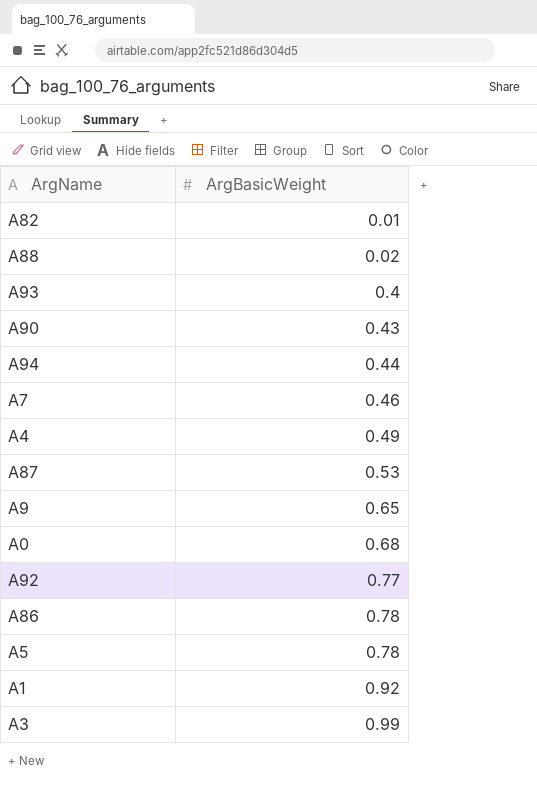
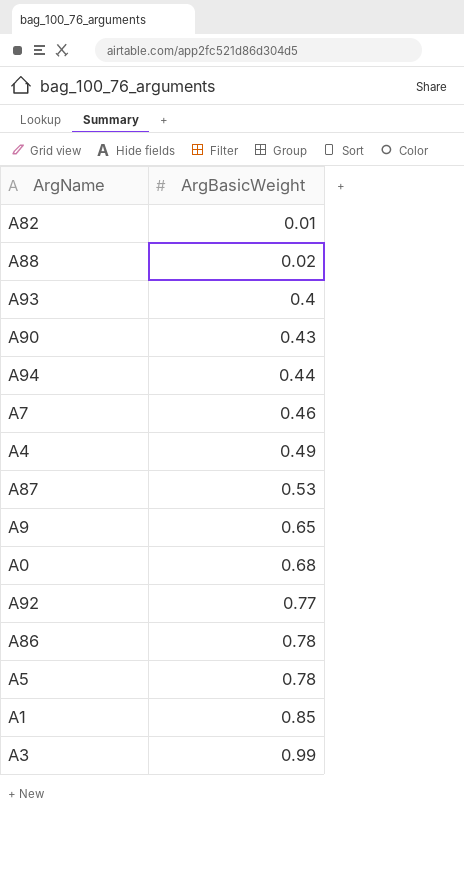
A1 | ArgBasicWeight: 0.92 -> 0.85

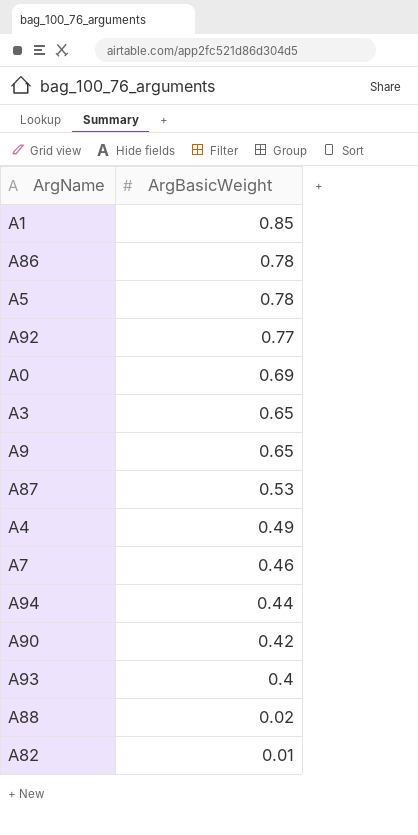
row order: ArgBasicWeight ascending -> ArgBasicWeight descending
A0 | ArgBasicWeight: 0.68 -> 0.69
A3 | ArgBasicWeight: 0.99 -> 0.65
A90 | ArgBasicWeight: 0.43 -> 0.42

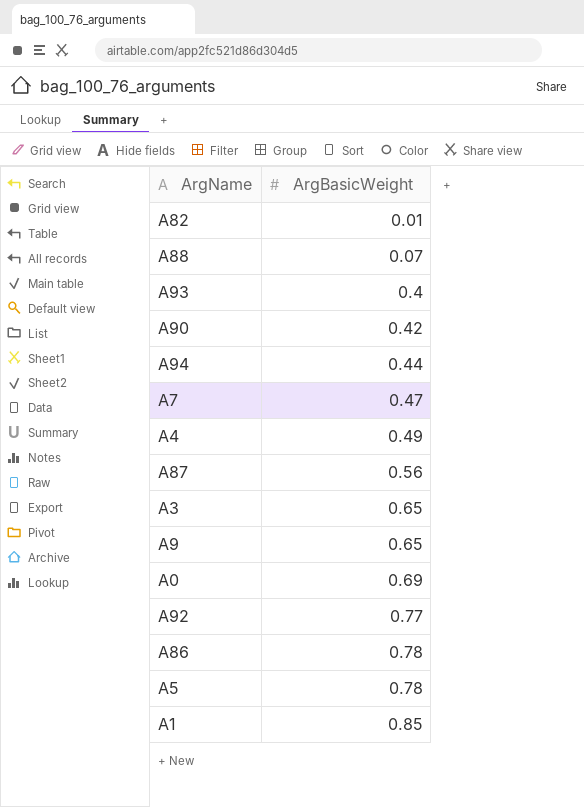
row order: ArgBasicWeight descending -> ArgBasicWeight ascending
A88 | ArgBasicWeight: 0.02 -> 0.07
A7 | ArgBasicWeight: 0.46 -> 0.47
A87 | ArgBasicWeight: 0.53 -> 0.56

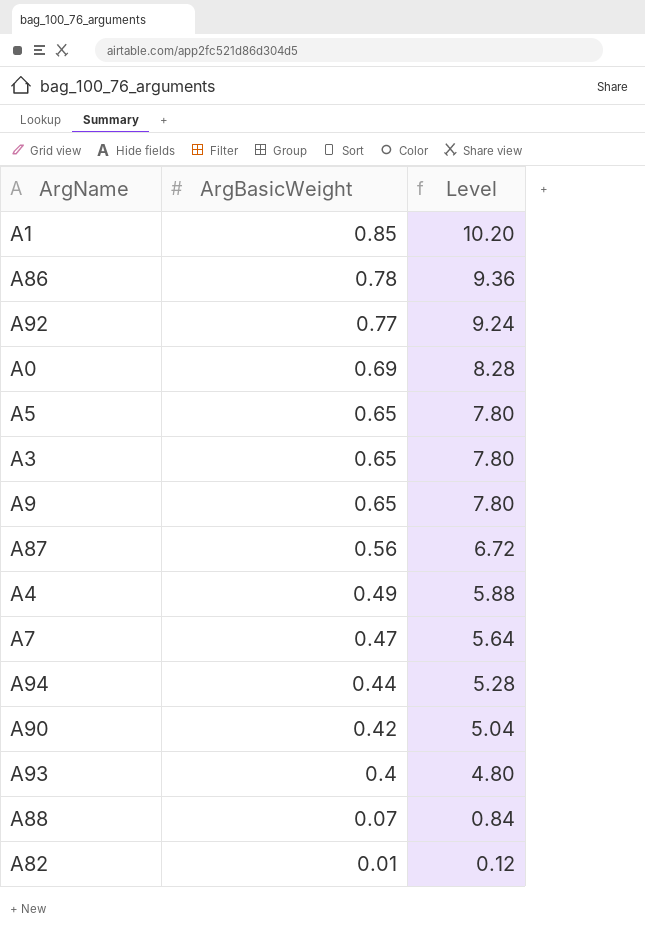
row order: ArgBasicWeight ascending -> ArgBasicWeight descending
column Level | formula: none -> [ArgBasicWeight] * 12
A5 | ArgBasicWeight: 0.78 -> 0.65

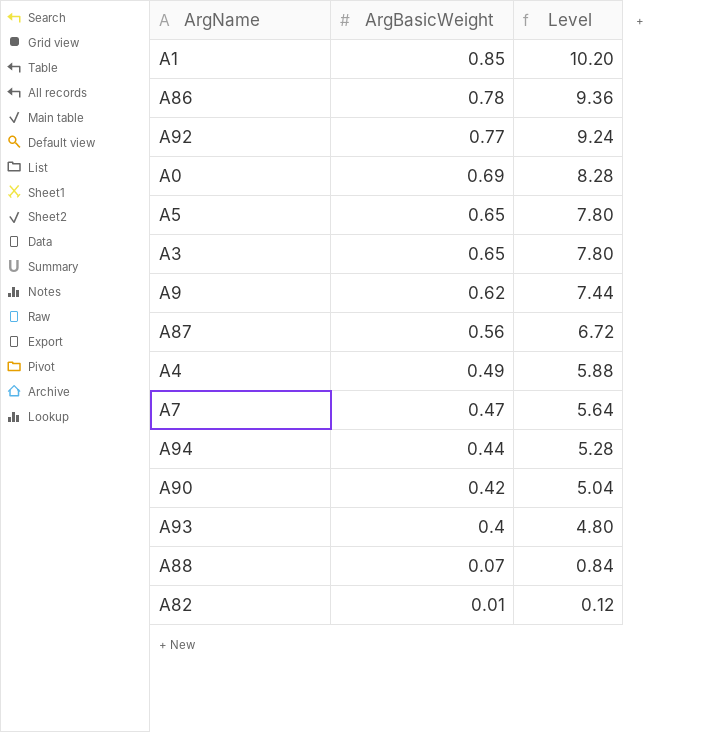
A9 | ArgBasicWeight: 0.65 -> 0.62
A9 | Level: 7.80 -> 7.44

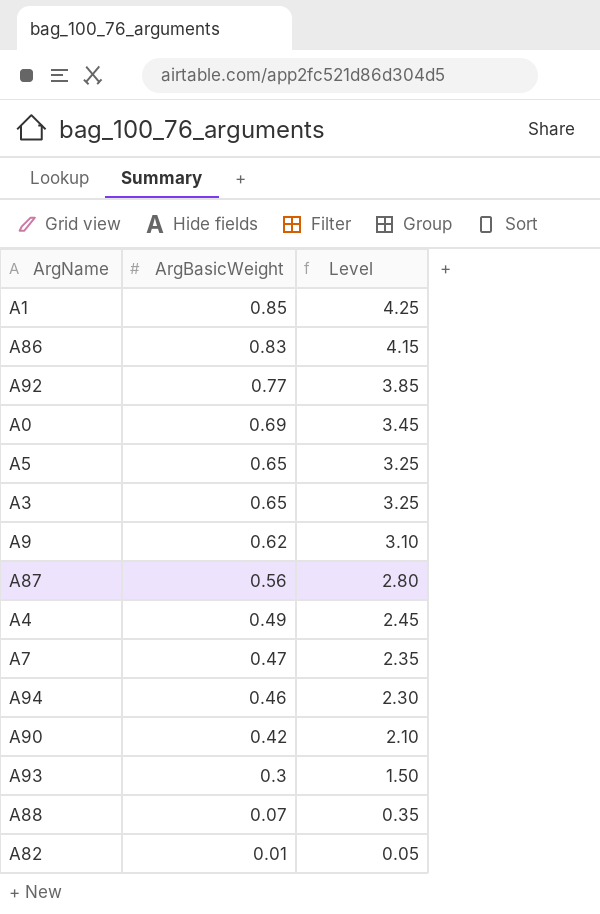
column Level | formula: [ArgBasicWeight] * 12 -> [ArgBasicWeight] * 5
A86 | ArgBasicWeight: 0.78 -> 0.83
A94 | ArgBasicWeight: 0.44 -> 0.46
A93 | ArgBasicWeight: 0.4 -> 0.3

